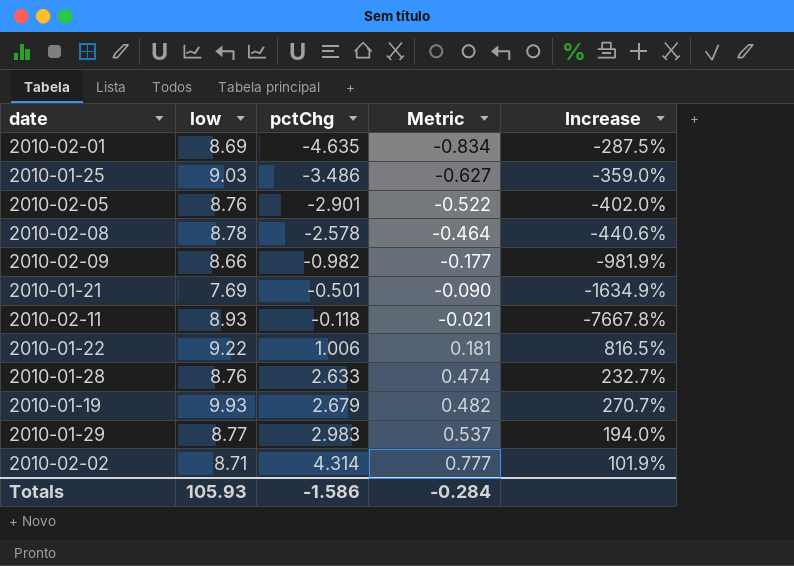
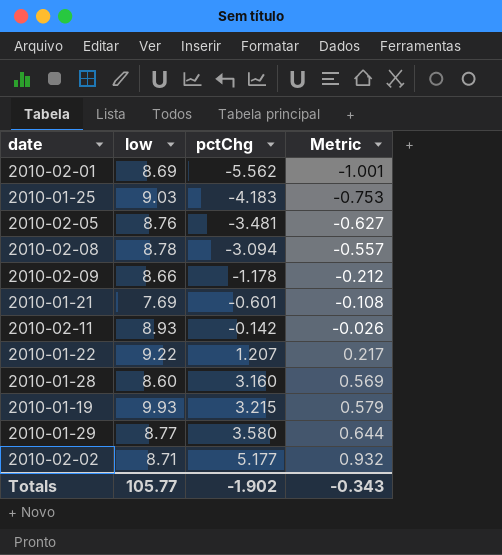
column Increase | formula: ([low] - [pctChg]) / [pctChg] -> none
2010-02-01 | pctChg: -4.635 -> -5.562
2010-02-01 | Metric: -0.834 -> -1.001
2010-01-25 | pctChg: -3.486 -> -4.183
2010-01-25 | Metric: -0.627 -> -0.753
2010-02-05 | pctChg: -2.901 -> -3.481
2010-02-05 | Metric: -0.522 -> -0.627
2010-02-08 | pctChg: -2.578 -> -3.094
2010-02-08 | Metric: -0.464 -> -0.557
2010-02-09 | pctChg: -0.982 -> -1.178
2010-02-09 | Metric: -0.177 -> -0.212
2010-01-21 | pctChg: -0.501 -> -0.601
2010-01-21 | Metric: -0.090 -> -0.108
2010-02-11 | pctChg: -0.118 -> -0.142
2010-02-11 | Metric: -0.021 -> -0.026
2010-01-22 | pctChg: 1.006 -> 1.207
2010-01-22 | Metric: 0.181 -> 0.217
2010-01-28 | low: 8.76 -> 8.60
2010-01-28 | pctChg: 2.633 -> 3.160
2010-01-28 | Metric: 0.474 -> 0.569
2010-01-19 | pctChg: 2.679 -> 3.215
2010-01-19 | Metric: 0.482 -> 0.579
2010-01-29 | pctChg: 2.983 -> 3.580
2010-01-29 | Metric: 0.537 -> 0.644
2010-02-02 | pctChg: 4.314 -> 5.177
2010-02-02 | Metric: 0.777 -> 0.932
Totals | low: 105.93 -> 105.77
Totals | pctChg: -1.586 -> -1.902
Totals | Metric: -0.284 -> -0.343

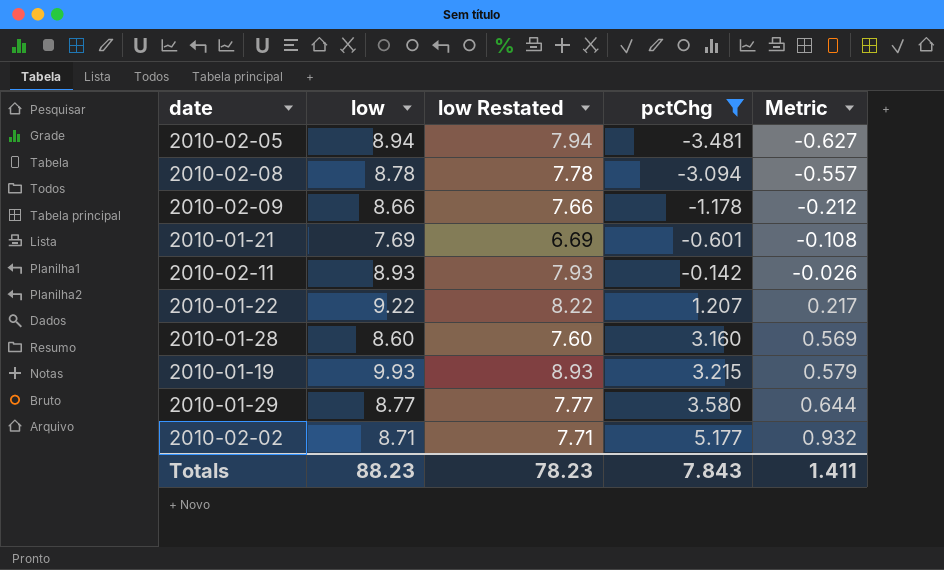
filter: none -> pctChg >= -3.481
column low Restated | formula: none -> [low] - 1
2010-02-05 | low: 8.76 -> 8.94
Totals | low: 105.77 -> 88.23
Totals | pctChg: -1.902 -> 7.843
Totals | Metric: -0.343 -> 1.411

